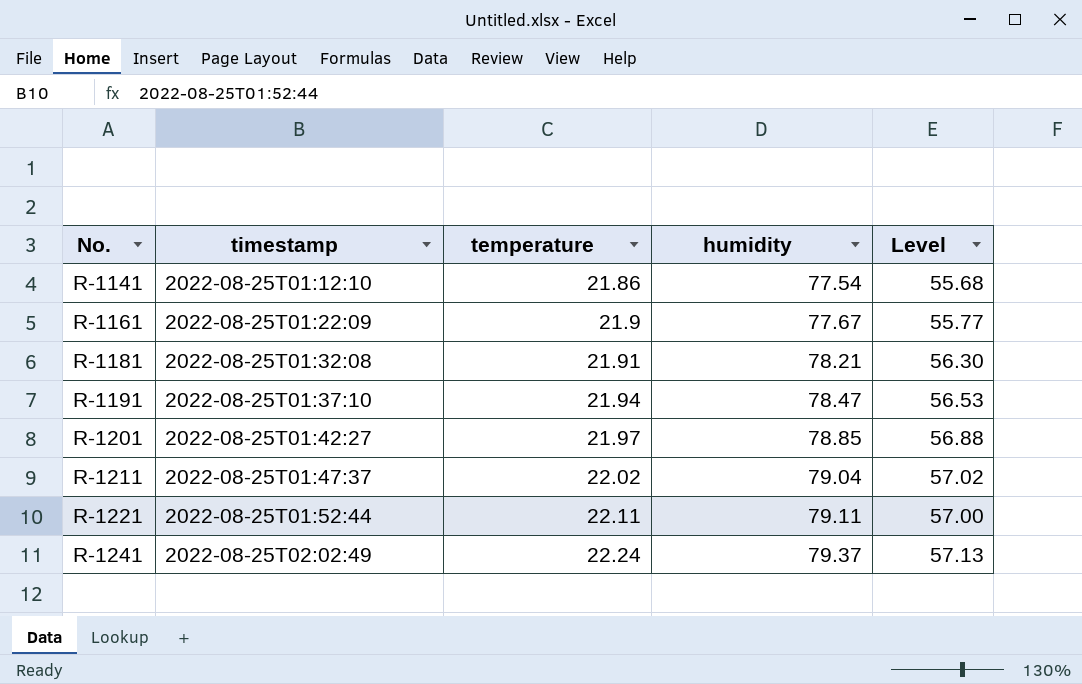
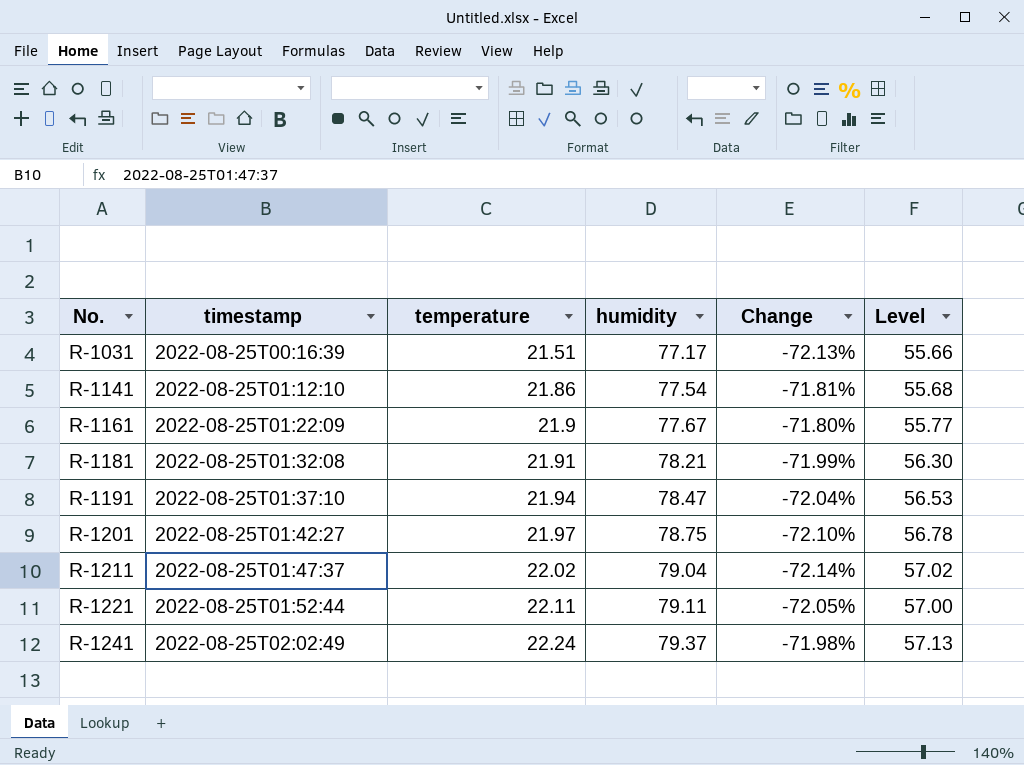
column Change | formula: none -> ([temperature] - [humidity]) / [humidity]
row R-1031: none -> 2022-08-25T00:16:39 | 21.51 | 77.17 | -72.13% | 55.66
R-1201 | humidity: 78.85 -> 78.75
R-1201 | Level: 56.88 -> 56.78

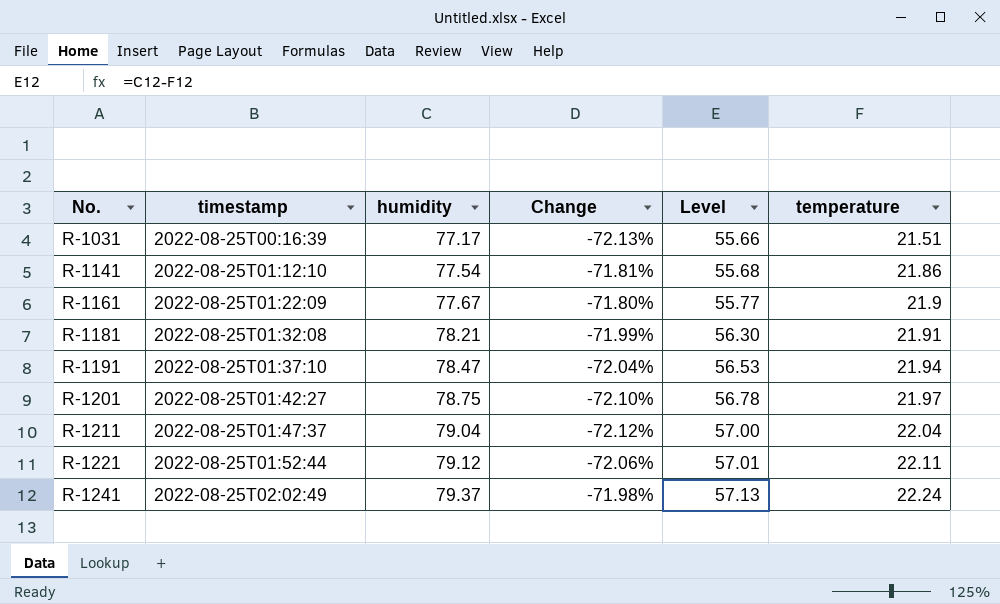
column temperature | position: 3 -> 6
R-1211 | Change: -72.14% -> -72.12%
R-1211 | Level: 57.02 -> 57.00
R-1211 | temperature: 22.02 -> 22.04
R-1221 | humidity: 79.11 -> 79.12
R-1221 | Change: -72.05% -> -72.06%
R-1221 | Level: 57.00 -> 57.01

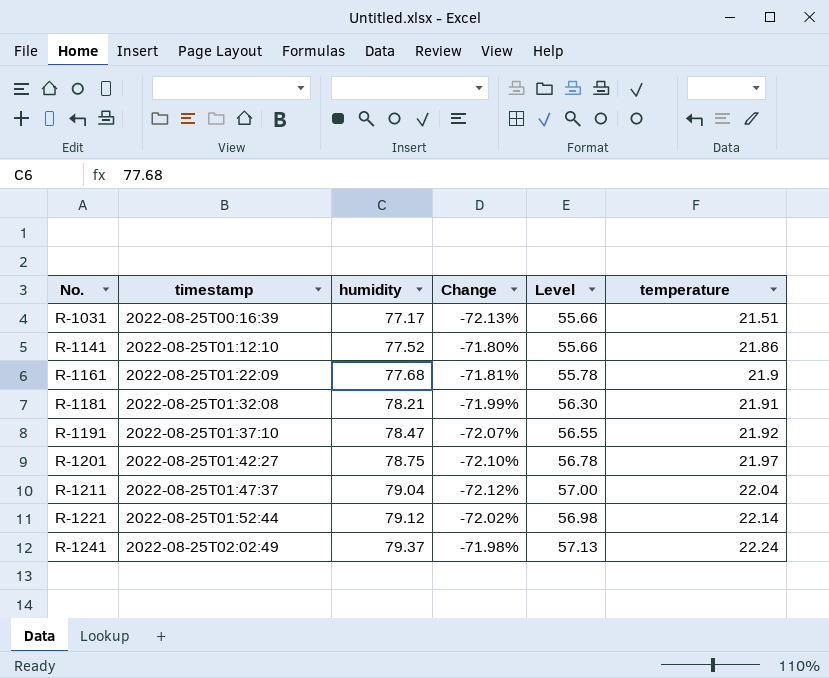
R-1141 | humidity: 77.54 -> 77.52
R-1141 | Change: -71.81% -> -71.80%
R-1141 | Level: 55.68 -> 55.66
R-1161 | humidity: 77.67 -> 77.68
R-1161 | Change: -71.80% -> -71.81%
R-1161 | Level: 55.77 -> 55.78
R-1191 | Change: -72.04% -> -72.07%
R-1191 | Level: 56.53 -> 56.55
R-1191 | temperature: 21.94 -> 21.92
R-1221 | Change: -72.06% -> -72.02%
R-1221 | Level: 57.01 -> 56.98
R-1221 | temperature: 22.11 -> 22.14

